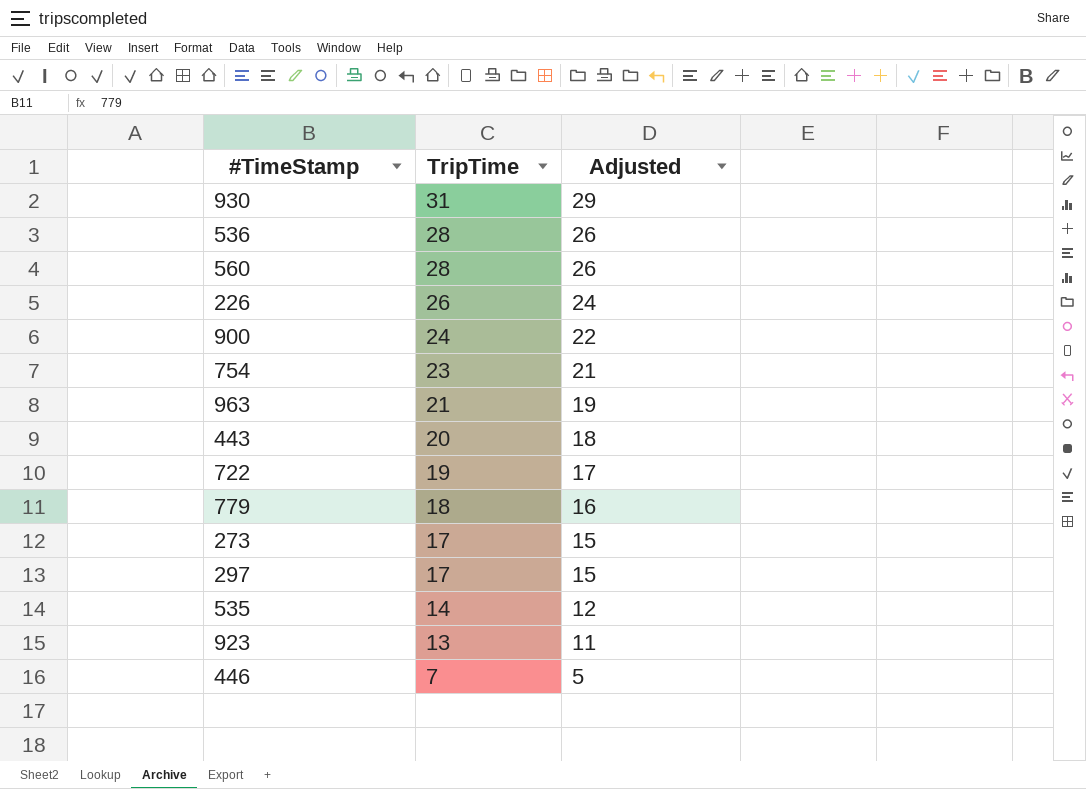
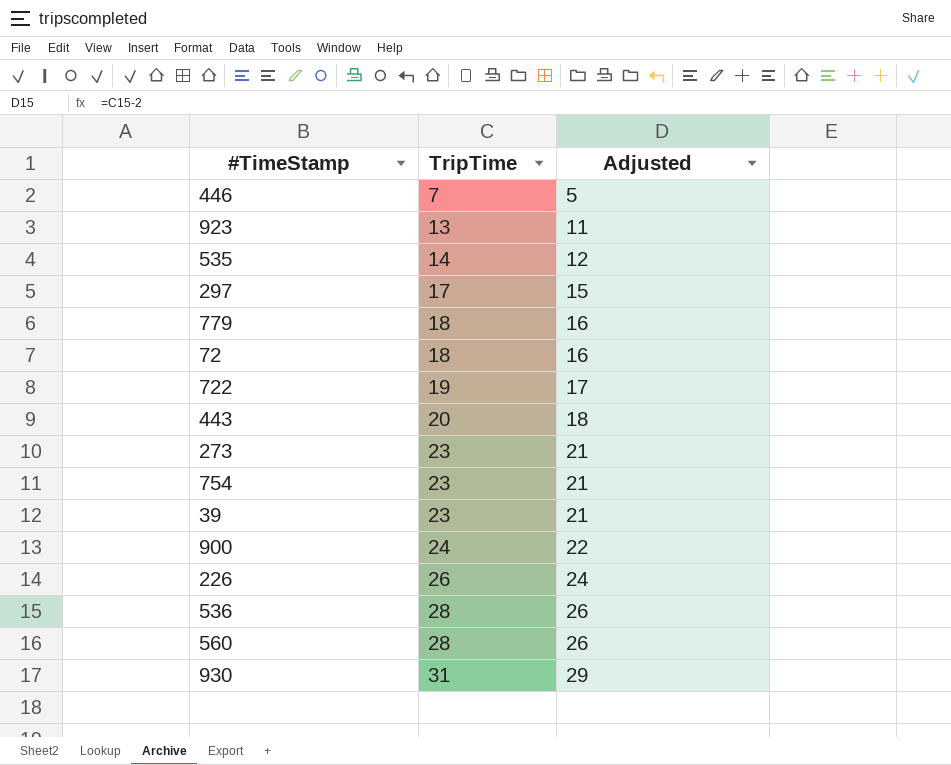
row order: TripTime descending -> TripTime ascending
row 963: 21 | 19 -> none
row 72: none -> 18 | 16
273 | TripTime: 17 -> 23
273 | Adjusted: 15 -> 21
row 39: none -> 23 | 21

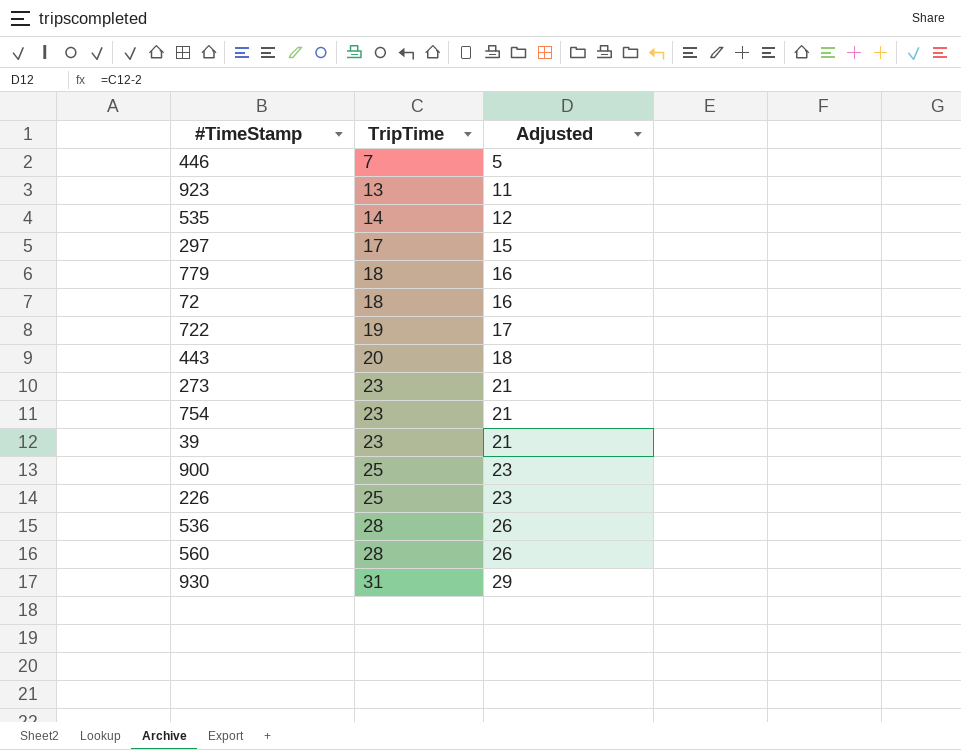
900 | TripTime: 24 -> 25
900 | Adjusted: 22 -> 23
226 | TripTime: 26 -> 25
226 | Adjusted: 24 -> 23

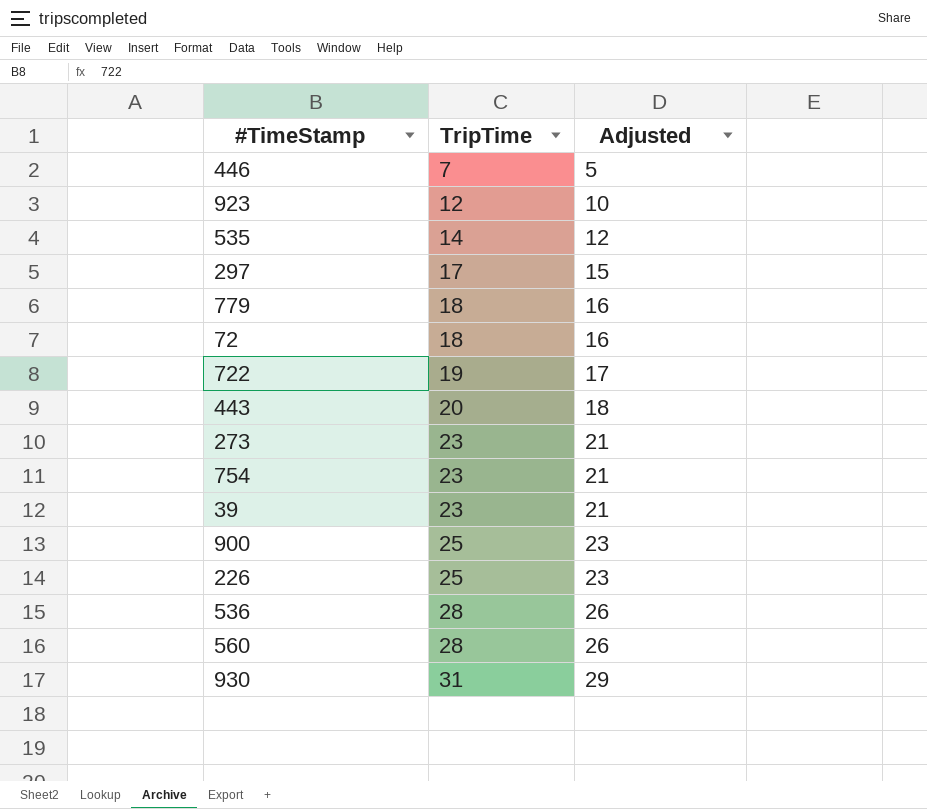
923 | TripTime: 13 -> 12
923 | Adjusted: 11 -> 10

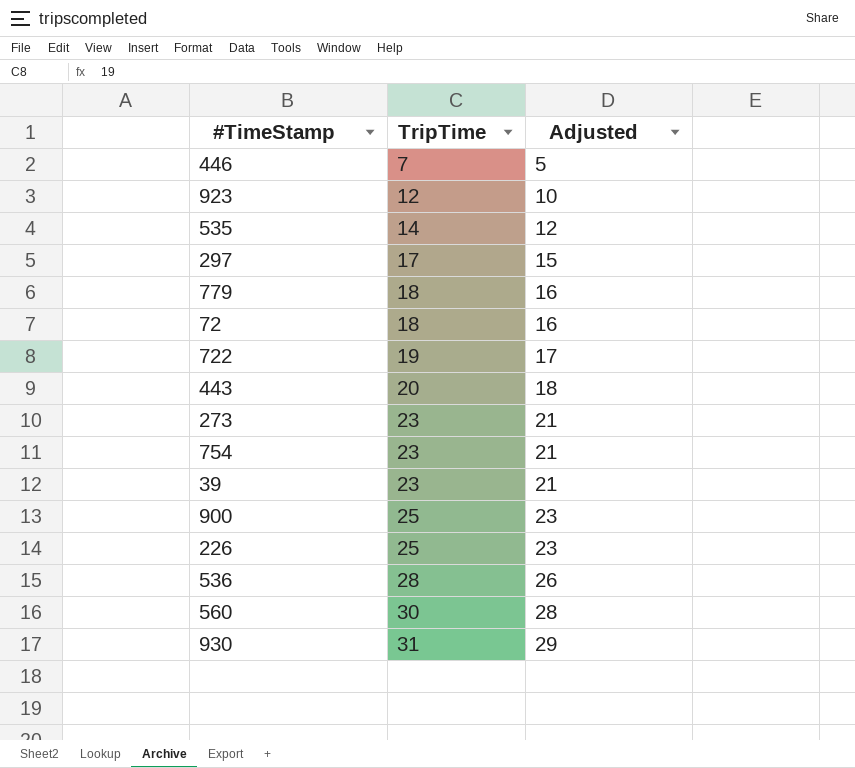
560 | TripTime: 28 -> 30
560 | Adjusted: 26 -> 28

